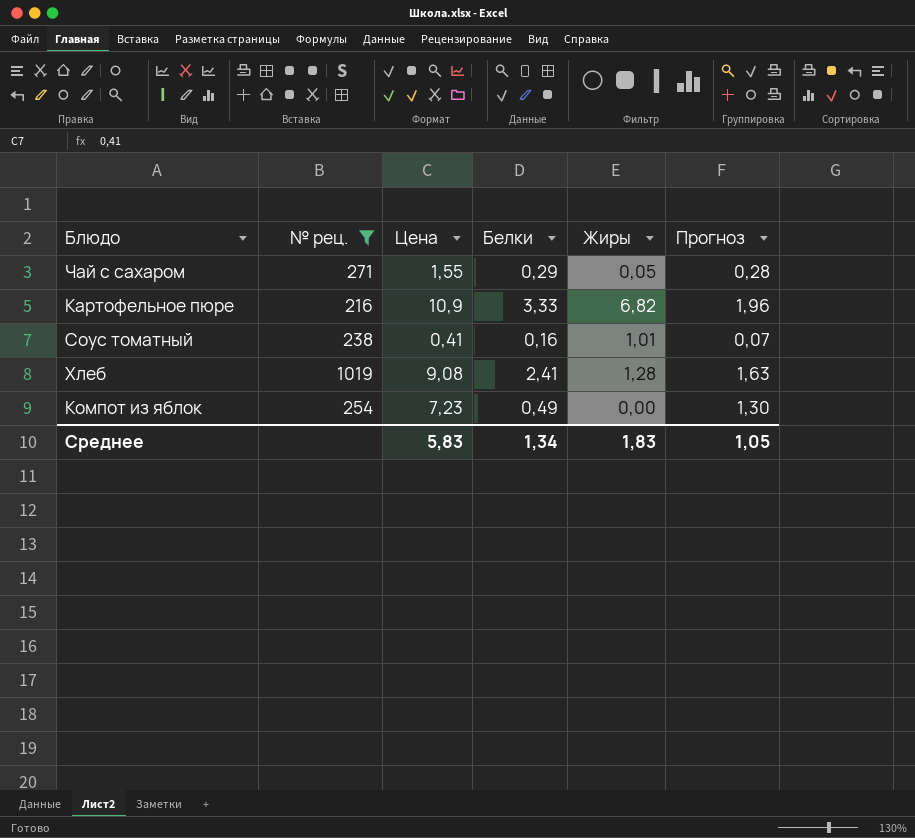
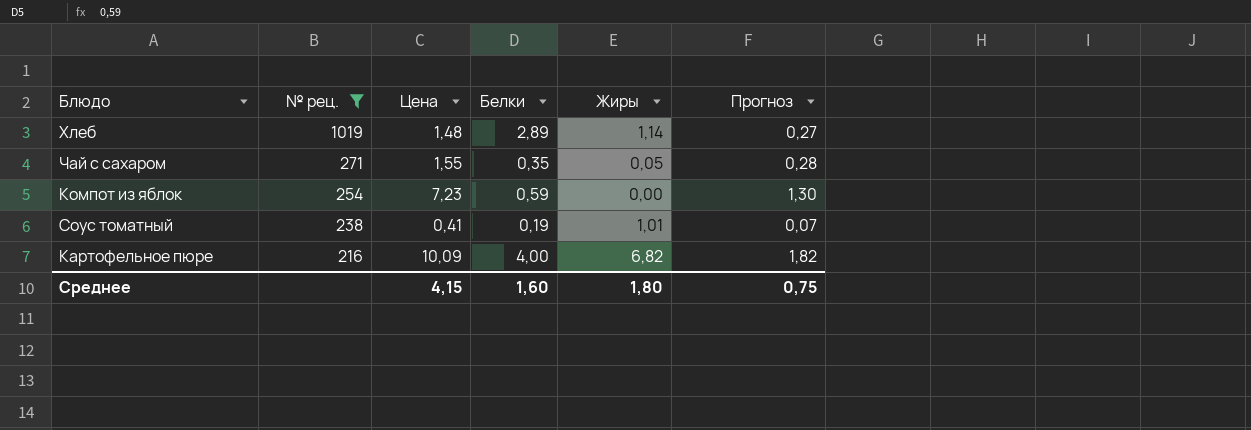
row order: none -> № рец. descending
Хлеб | Цена: 9,08 -> 1,48
Хлеб | Белки: 2,41 -> 2,89
Хлеб | Жиры: 1,28 -> 1,14
Хлеб | Прогноз: 1,63 -> 0,27
Чай с сахаром | Белки: 0,29 -> 0,35
Компот из яблок | Белки: 0,49 -> 0,59
Соус томатный | Белки: 0,16 -> 0,19
Картофельное пюре | Цена: 10,9 -> 10,09
Картофельное пюре | Белки: 3,33 -> 4,00
Картофельное пюре | Прогноз: 1,96 -> 1,82
Среднее | Цена: 5,83 -> 4,15
Среднее | Белки: 1,34 -> 1,60
Среднее | Жиры: 1,83 -> 1,80
Среднее | Прогноз: 1,05 -> 0,75

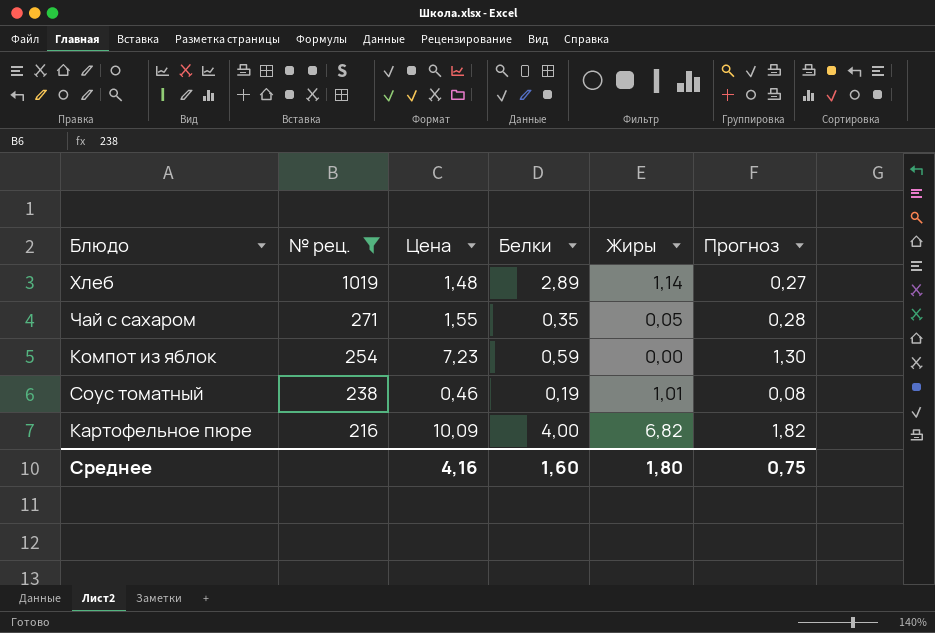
Соус томатный | Цена: 0,41 -> 0,46
Соус томатный | Прогноз: 0,07 -> 0,08
Среднее | Цена: 4,15 -> 4,16

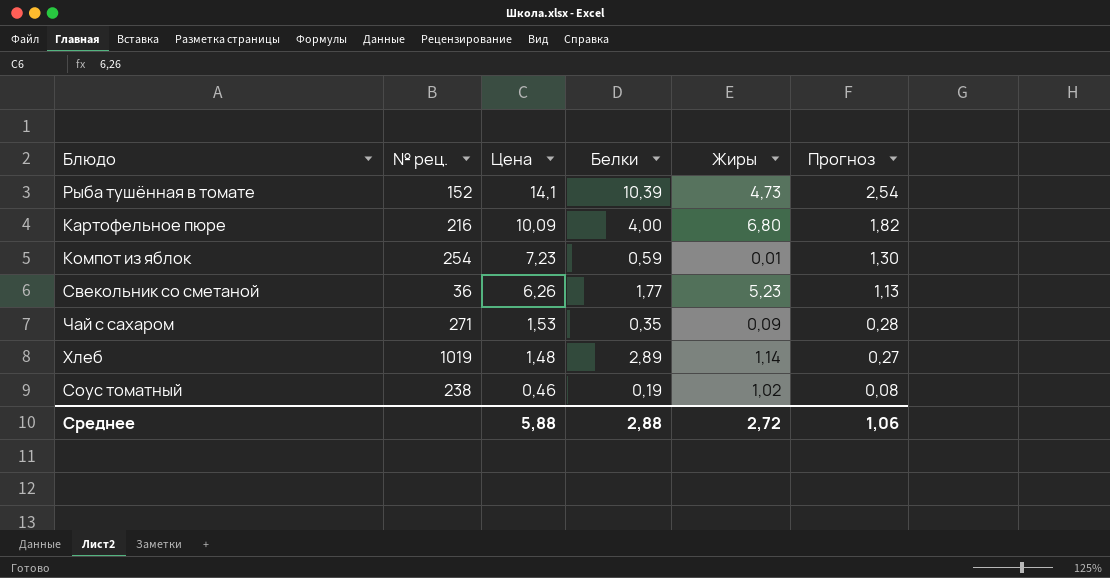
filter: № рец. >= 216 -> none
row order: № рец. descending -> Цена descending
Картофельное пюре | Жиры: 6,82 -> 6,80
Компот из яблок | Жиры: 0,00 -> 0,01
Чай с сахаром | Цена: 1,55 -> 1,53
Чай с сахаром | Жиры: 0,05 -> 0,09
Соус томатный | Жиры: 1,01 -> 1,02
Среднее | Цена: 4,16 -> 5,88
Среднее | Белки: 1,60 -> 2,88
Среднее | Жиры: 1,80 -> 2,72
Среднее | Прогноз: 0,75 -> 1,06

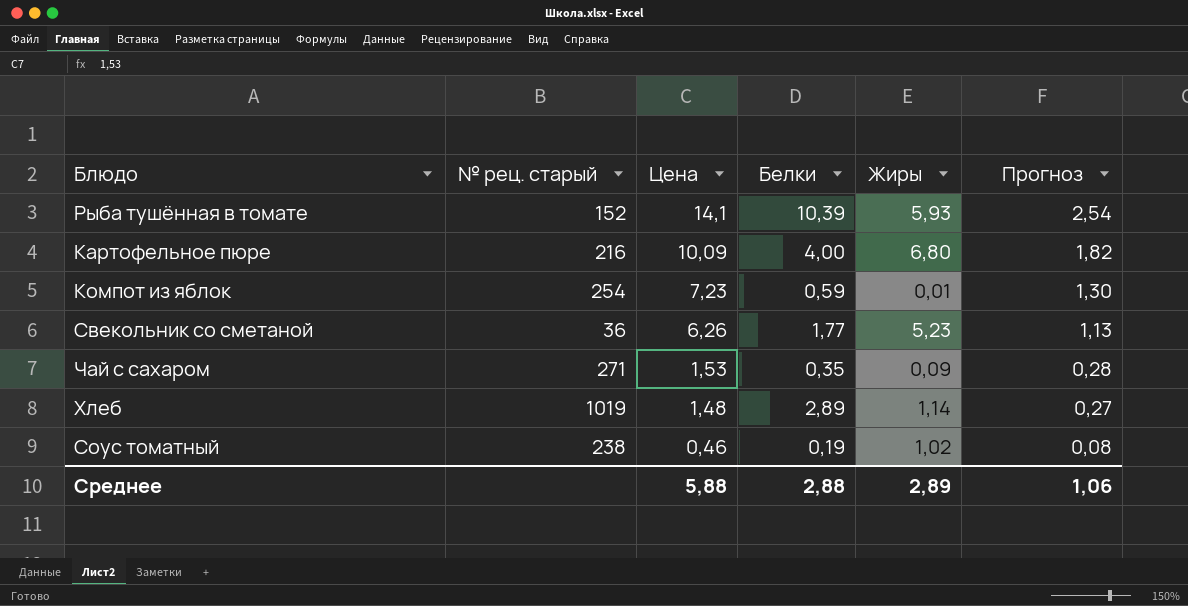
column name: № рец. -> № рец. старый
Рыба тушённая в томате | Жиры: 4,73 -> 5,93
Среднее | Жиры: 2,72 -> 2,89

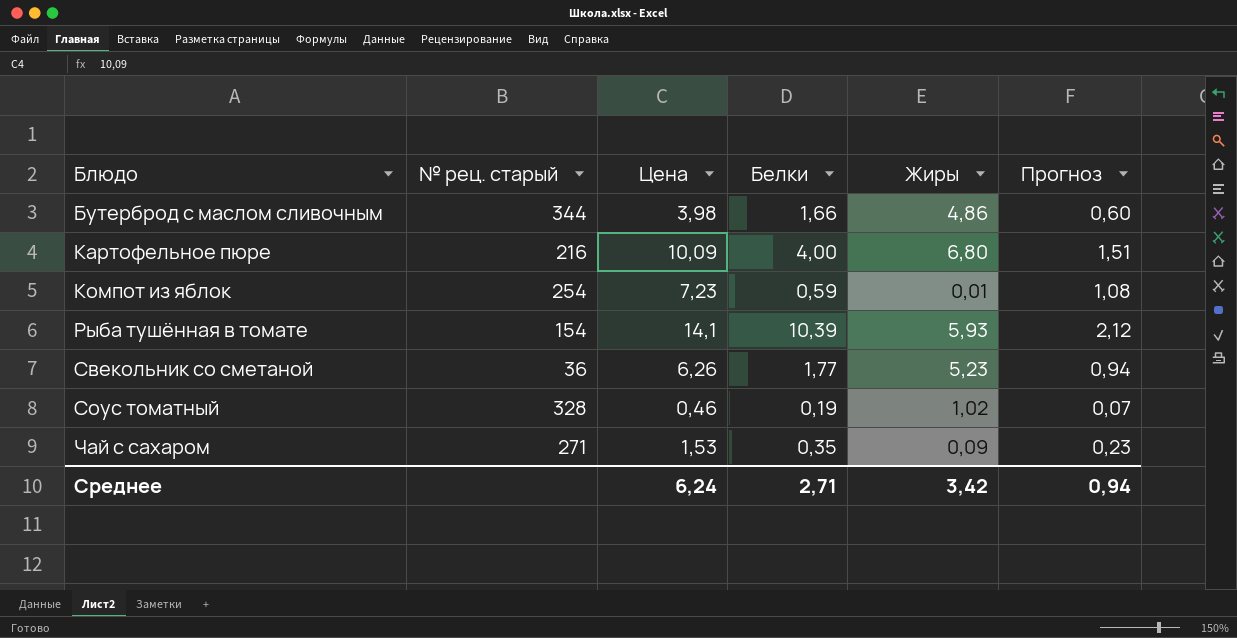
row order: Цена descending -> Блюдо ascending
column Прогноз | formula: [Цена] * 0,18 -> [Цена] * 0,15
row Хлеб: 1019 | 1,48 | 2,89 | 1,14 | 0,27 -> none
row Бутерброд с маслом сливочным: none -> 344 | 3,98 | 1,66 | 4,86 | 0,60
Рыба тушённая в томате | № рец. старый: 152 -> 154
Соус томатный | № рец. старый: 238 -> 328
Среднее | Цена: 5,88 -> 6,24
Среднее | Белки: 2,88 -> 2,71
Среднее | Жиры: 2,89 -> 3,42
Среднее | Прогноз: 1,06 -> 0,94

